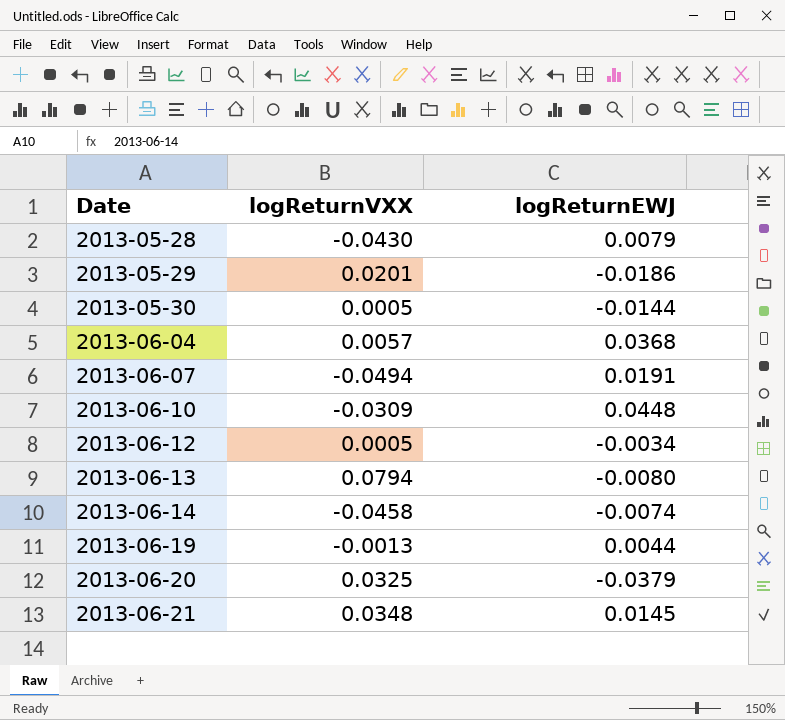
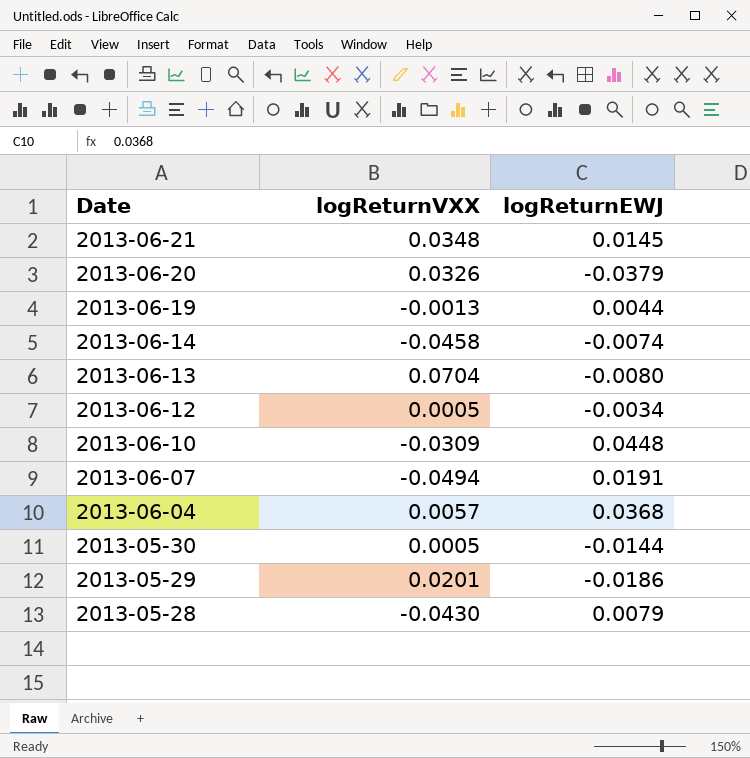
row order: Date ascending -> Date descending
2013-06-20 | logReturnVXX: 0.0325 -> 0.0326
2013-06-13 | logReturnVXX: 0.0794 -> 0.0704

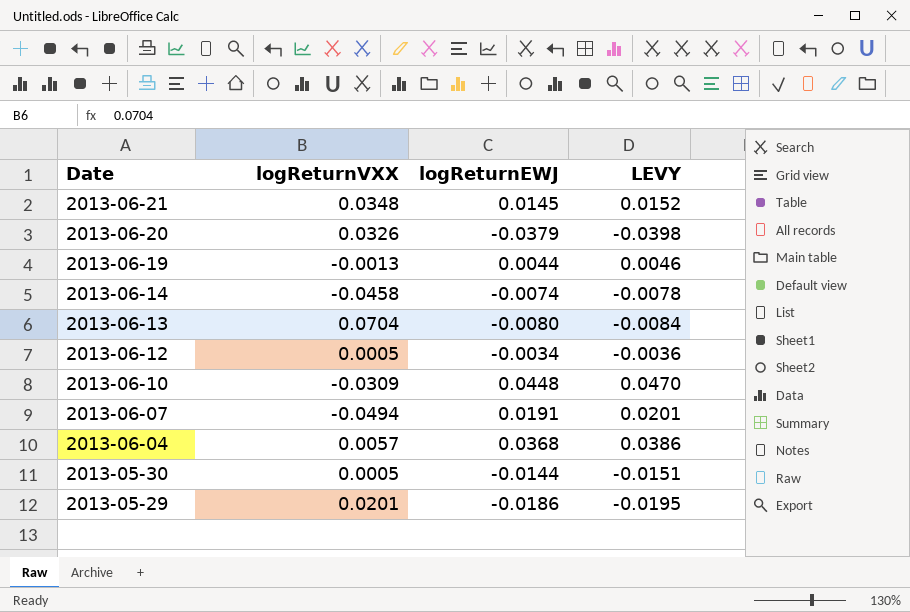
column LEVY | formula: none -> [logReturnEWJ] * 1.05
row 2013-05-28: -0.0430 | 0.0079 -> none

